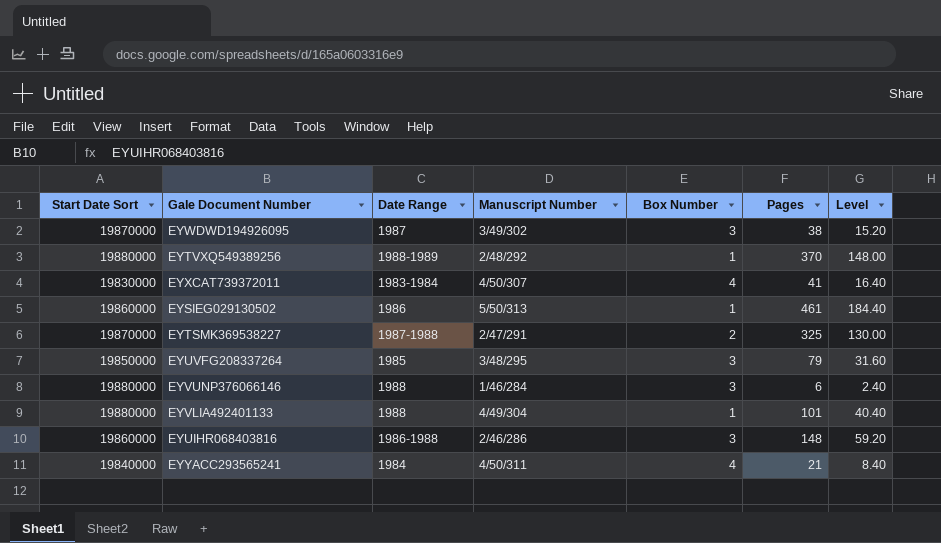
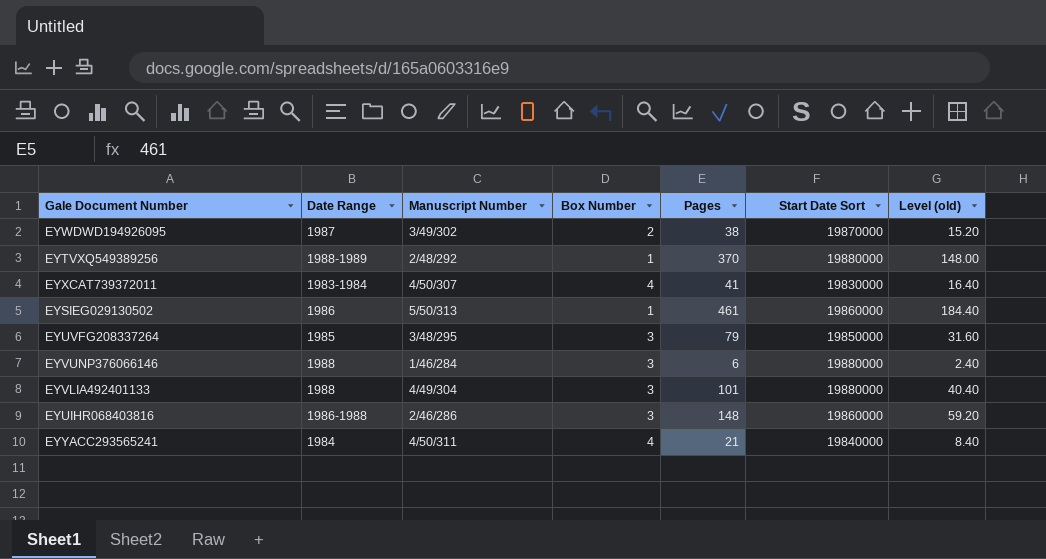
column Start Date Sort | position: 1 -> 6
column name: Level -> Level (old)
row EYTSMK369538227: 19870000 | 1987-1988 | 2/47/291 | 2 | 325 | 130.00 -> none
EYWDWD194926095 | Box Number: 3 -> 2
EYVLIA492401133 | Box Number: 1 -> 3

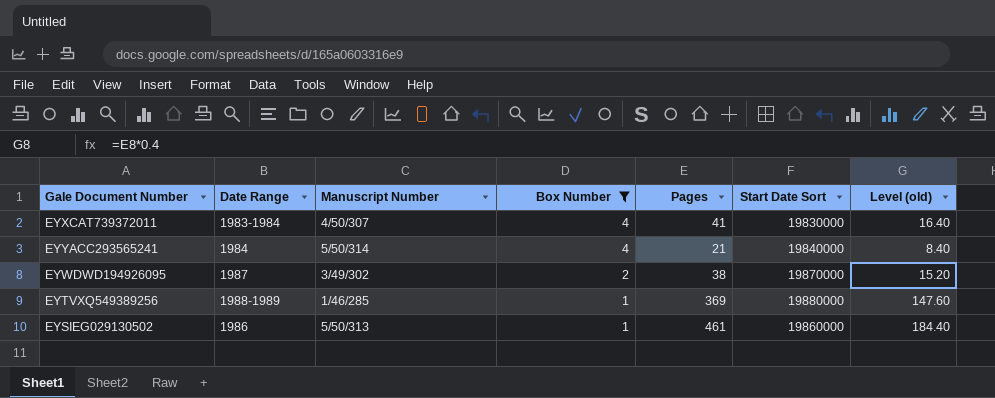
filter: none -> Box Number != 3
row order: none -> Box Number descending
EYYACC293565241 | Manuscript Number: 4/50/311 -> 5/50/314
EYTVXQ549389256 | Manuscript Number: 2/48/292 -> 1/46/285
EYTVXQ549389256 | Pages: 370 -> 369
EYTVXQ549389256 | Level (old): 148.00 -> 147.60

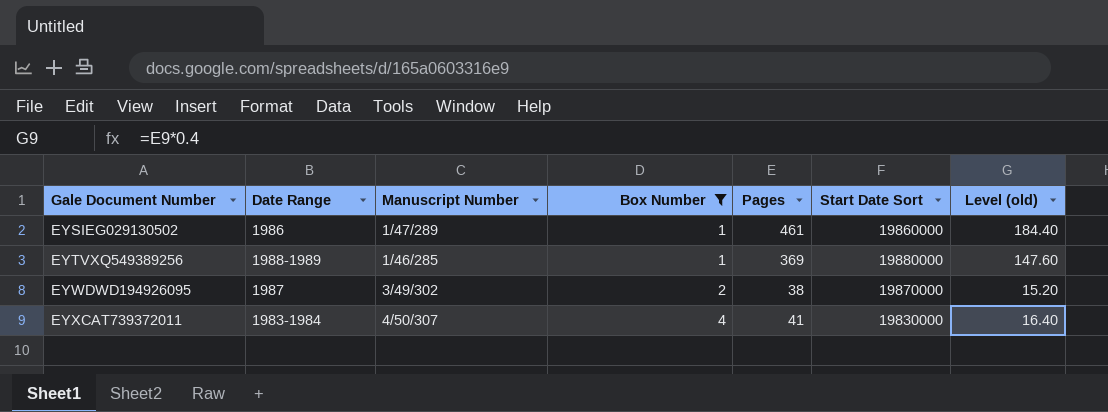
row order: Box Number descending -> Gale Document Number ascending
row EYYACC293565241: 1984 | 5/50/314 | 4 | 21 | 19840000 | 8.40 -> none
EYSIEG029130502 | Manuscript Number: 5/50/313 -> 1/47/289

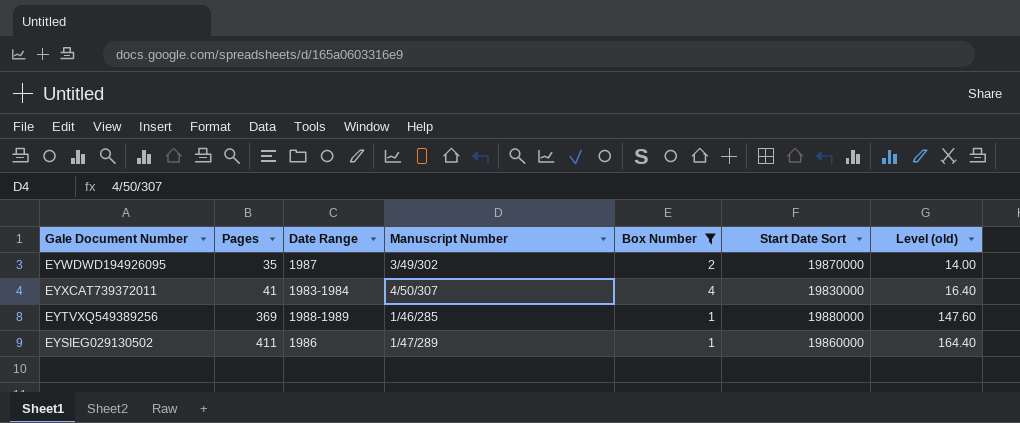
row order: Gale Document Number ascending -> Pages ascending
column Pages | position: 5 -> 2
EYWDWD194926095 | Pages: 38 -> 35
EYWDWD194926095 | Level (old): 15.20 -> 14.00
EYSIEG029130502 | Pages: 461 -> 411
EYSIEG029130502 | Level (old): 184.40 -> 164.40

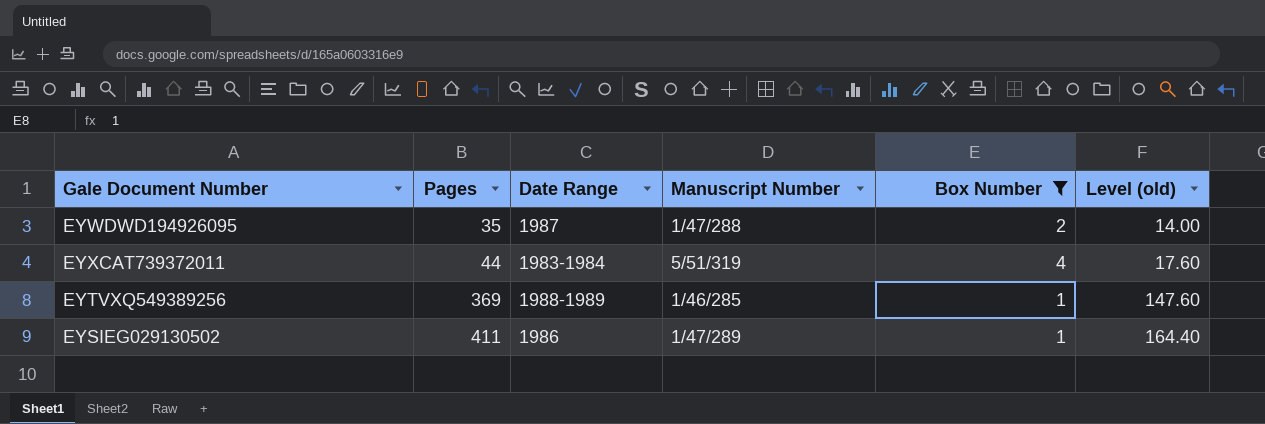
column Start Date Sort | position: 6 -> none
EYWDWD194926095 | Manuscript Number: 3/49/302 -> 1/47/288
EYXCAT739372011 | Pages: 41 -> 44
EYXCAT739372011 | Manuscript Number: 4/50/307 -> 5/51/319
EYXCAT739372011 | Level (old): 16.40 -> 17.60

